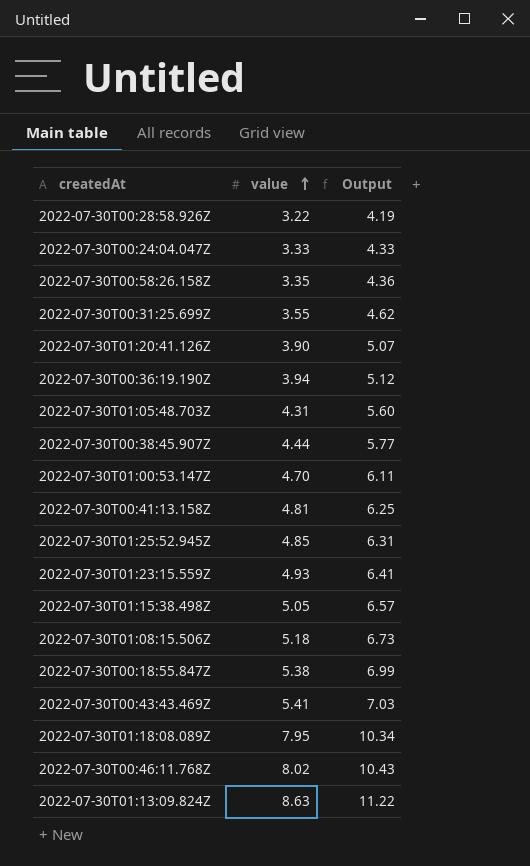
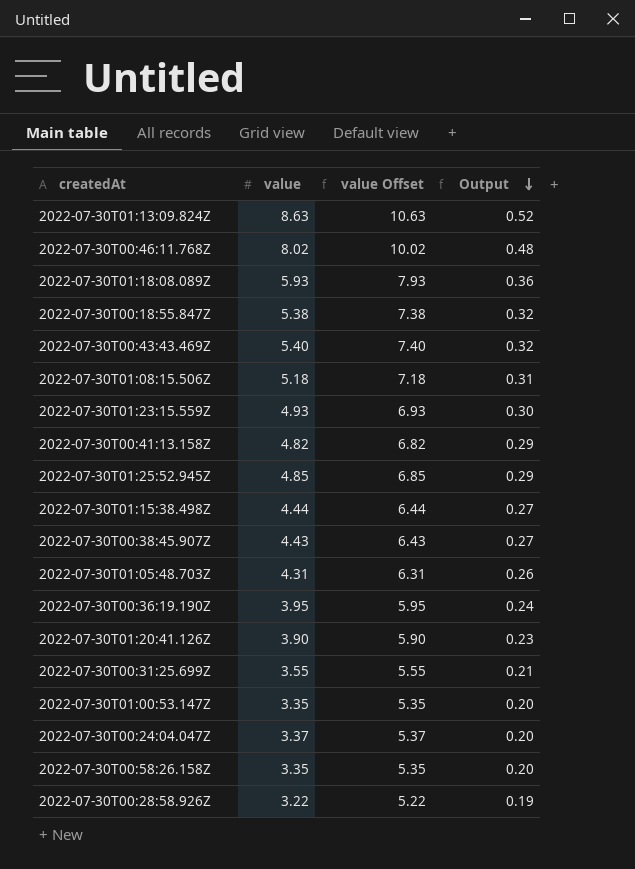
row order: value ascending -> Output descending
column value Offset | formula: none -> [value] + 2
column Output | formula: [value] * 1.3 -> [value] * 0.06
2022-07-30T01:18:08.089Z | value: 7.95 -> 5.93
2022-07-30T00:43:43.469Z | value: 5.41 -> 5.40
2022-07-30T00:41:13.158Z | value: 4.81 -> 4.82
2022-07-30T01:15:38.498Z | value: 5.05 -> 4.44
2022-07-30T00:38:45.907Z | value: 4.44 -> 4.43
2022-07-30T00:36:19.190Z | value: 3.94 -> 3.95
2022-07-30T01:00:53.147Z | value: 4.70 -> 3.35
2022-07-30T00:24:04.047Z | value: 3.33 -> 3.37

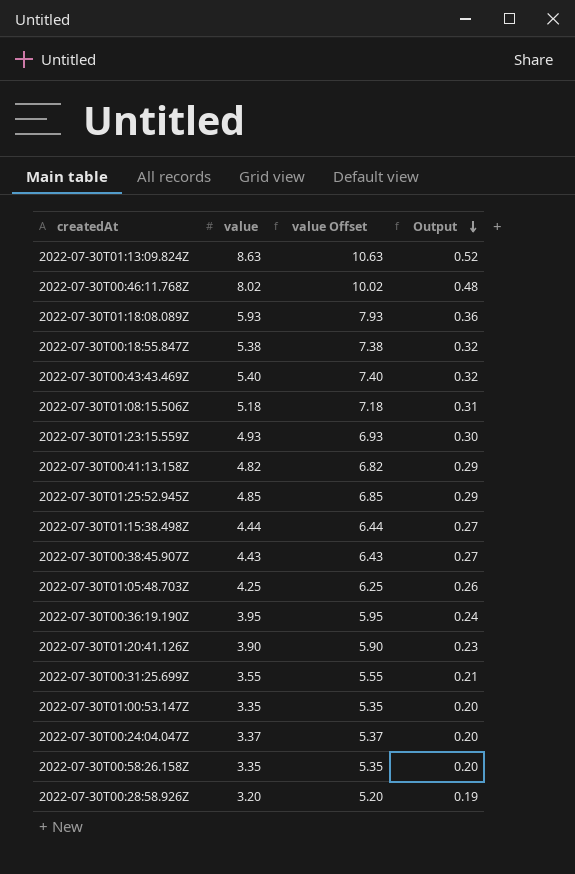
2022-07-30T01:05:48.703Z | value: 4.31 -> 4.25
2022-07-30T01:05:48.703Z | value Offset: 6.31 -> 6.25
2022-07-30T00:28:58.926Z | value: 3.22 -> 3.20
2022-07-30T00:28:58.926Z | value Offset: 5.22 -> 5.20

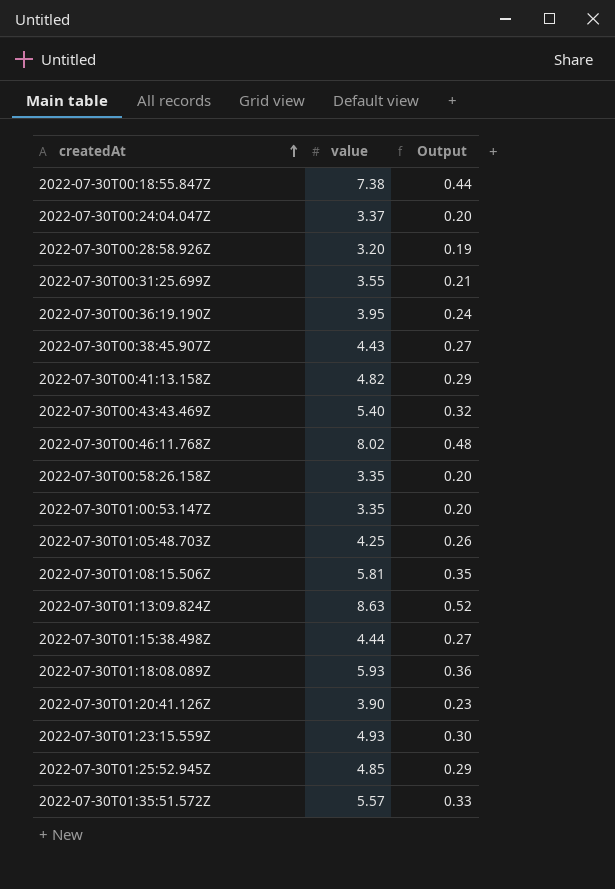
row order: Output descending -> createdAt ascending
column value Offset | formula: [value] + 2 -> none
2022-07-30T00:18:55.847Z | value: 5.38 -> 7.38
2022-07-30T00:18:55.847Z | Output: 0.32 -> 0.44
2022-07-30T01:08:15.506Z | value: 5.18 -> 5.81
2022-07-30T01:08:15.506Z | Output: 0.31 -> 0.35
row 2022-07-30T01:35:51.572Z: none -> 5.57 | 0.33

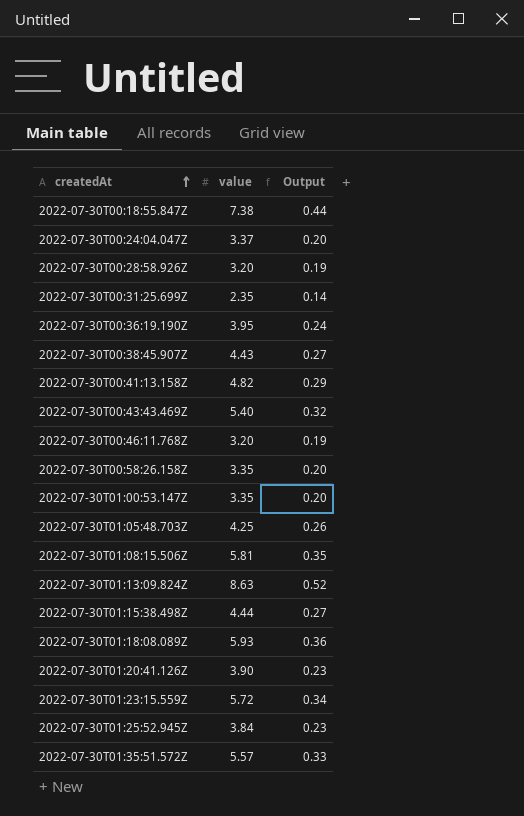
2022-07-30T00:31:25.699Z | value: 3.55 -> 2.35
2022-07-30T00:31:25.699Z | Output: 0.21 -> 0.14
2022-07-30T00:46:11.768Z | value: 8.02 -> 3.20
2022-07-30T00:46:11.768Z | Output: 0.48 -> 0.19
2022-07-30T01:23:15.559Z | value: 4.93 -> 5.72
2022-07-30T01:23:15.559Z | Output: 0.30 -> 0.34
2022-07-30T01:25:52.945Z | value: 4.85 -> 3.84
2022-07-30T01:25:52.945Z | Output: 0.29 -> 0.23

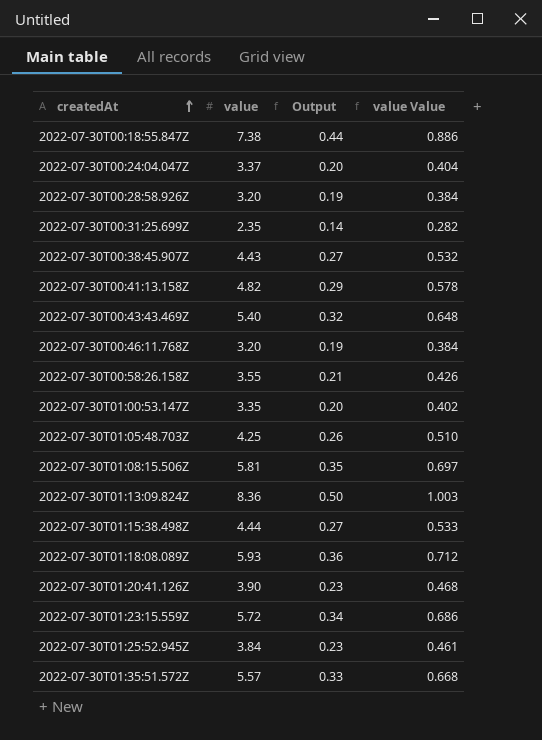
column value Value | formula: none -> [value] * 0.12
row 2022-07-30T00:36:19.190Z: 3.95 | 0.24 -> none
2022-07-30T00:58:26.158Z | value: 3.35 -> 3.55
2022-07-30T00:58:26.158Z | Output: 0.20 -> 0.21
2022-07-30T01:13:09.824Z | value: 8.63 -> 8.36
2022-07-30T01:13:09.824Z | Output: 0.52 -> 0.50

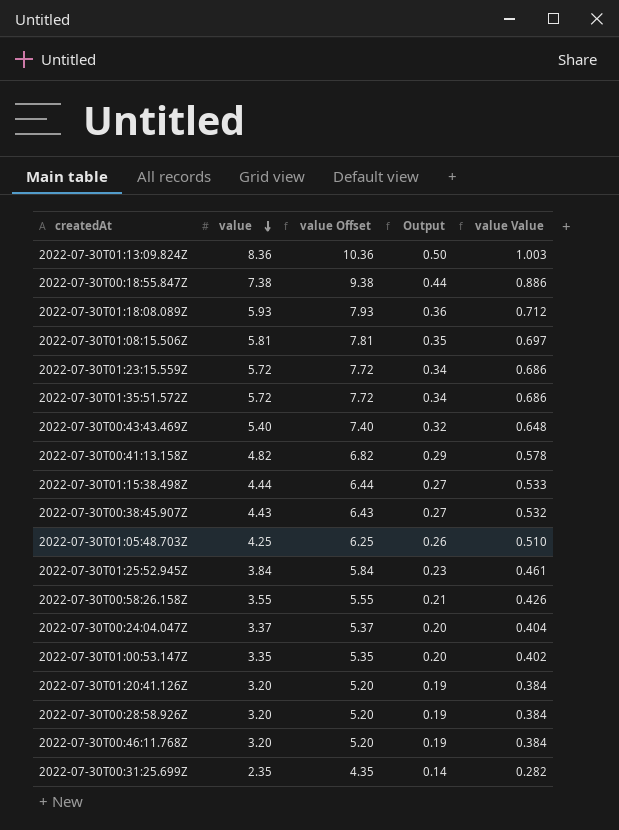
row order: createdAt ascending -> value descending
column value Offset | formula: none -> [value] + 2
2022-07-30T01:35:51.572Z | value: 5.57 -> 5.72
2022-07-30T01:35:51.572Z | Output: 0.33 -> 0.34
2022-07-30T01:35:51.572Z | value Value: 0.668 -> 0.686
2022-07-30T01:20:41.126Z | value: 3.90 -> 3.20
2022-07-30T01:20:41.126Z | Output: 0.23 -> 0.19
2022-07-30T01:20:41.126Z | value Value: 0.468 -> 0.384

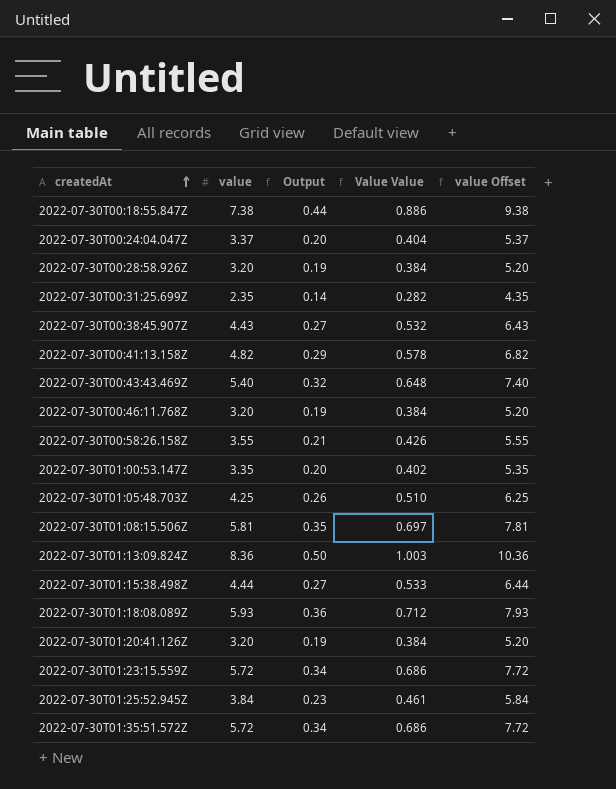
row order: value descending -> createdAt ascending
column name: value Value -> Value Value
column value Offset | position: 3 -> 5

